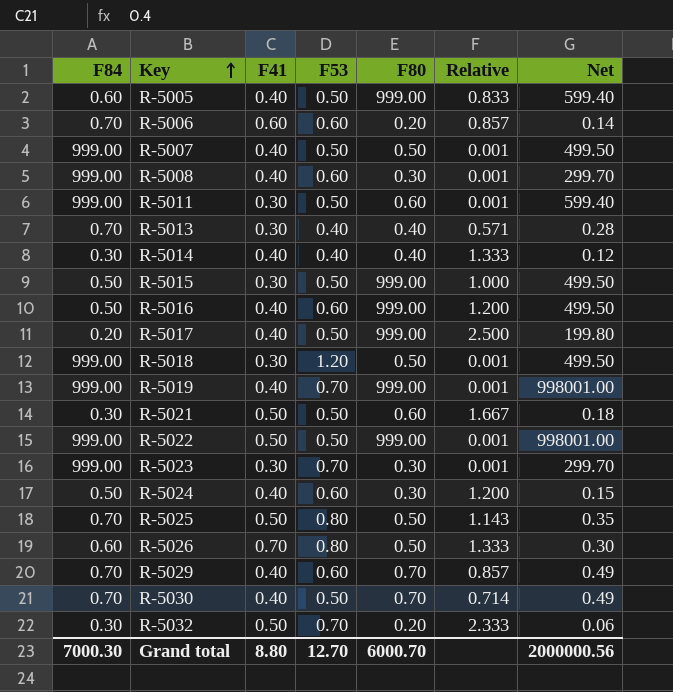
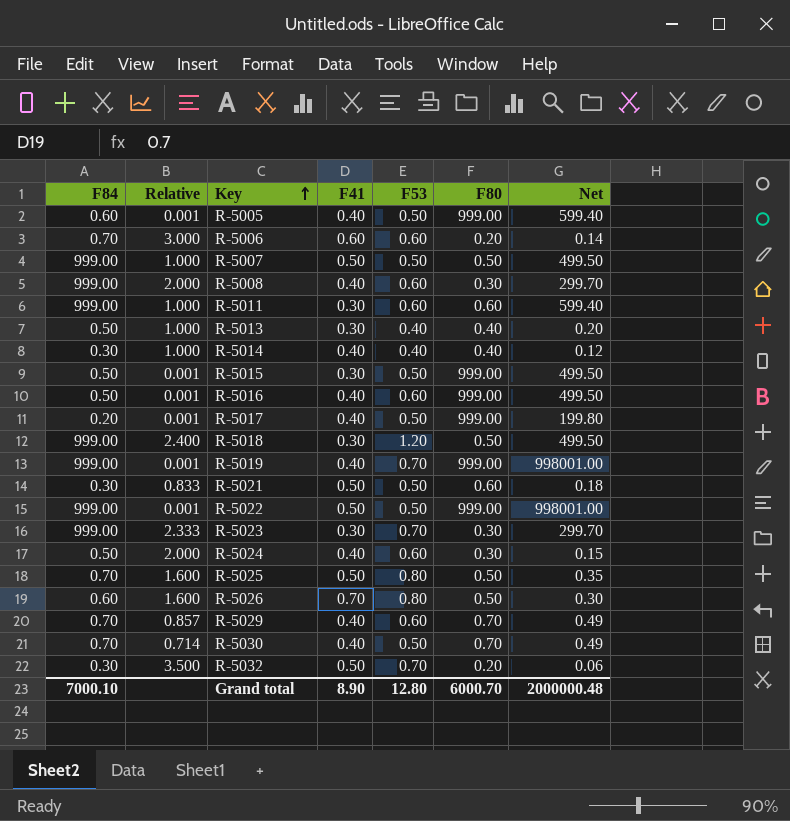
column Relative | formula: [F53] / [F84] -> [F53] / [F80]
column Relative | position: 6 -> 2
R-5007 | F41: 0.40 -> 0.50
R-5011 | F53: 0.50 -> 0.60
R-5013 | F84: 0.70 -> 0.50
R-5013 | Net: 0.28 -> 0.20
Grand total | F84: 7000.30 -> 7000.10
Grand total | F41: 8.80 -> 8.90
Grand total | F53: 12.70 -> 12.80
Grand total | Net: 2000000.56 -> 2000000.48

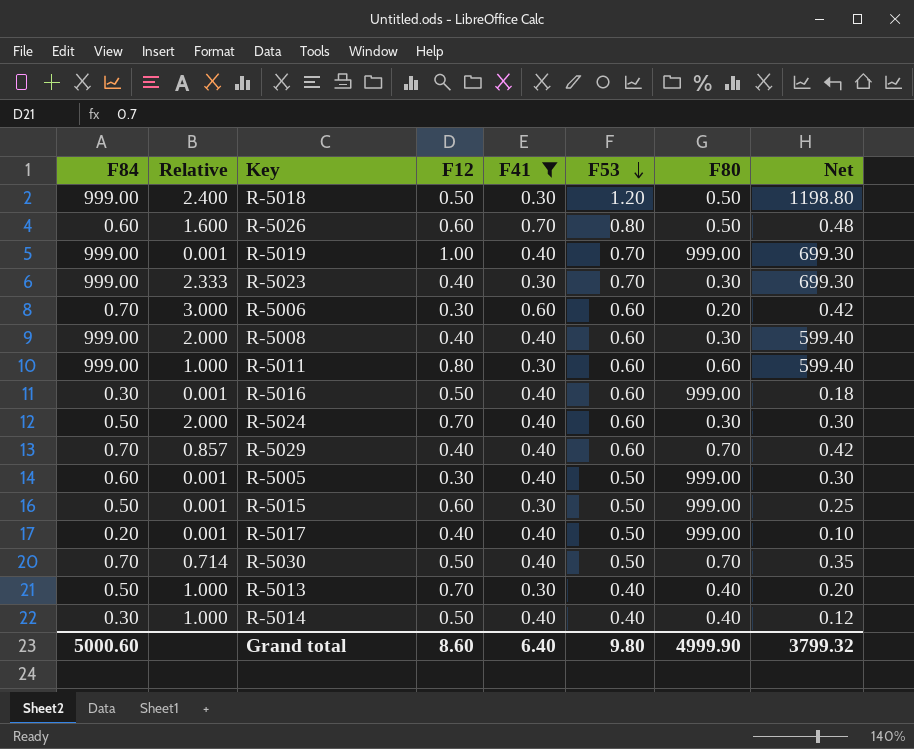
filter: none -> F41 != 0.50
row order: Key ascending -> F53 descending
column F12 | position: none -> 4
column Net | formula: [F84] * [F80] -> [F84] * [F53]
R-5016 | F84: 0.50 -> 0.30
Grand total | F84: 7000.10 -> 5000.60
Grand total | F41: 8.90 -> 6.40
Grand total | F53: 12.80 -> 9.80
Grand total | F80: 6000.70 -> 4999.90
Grand total | Net: 2000000.48 -> 3799.32

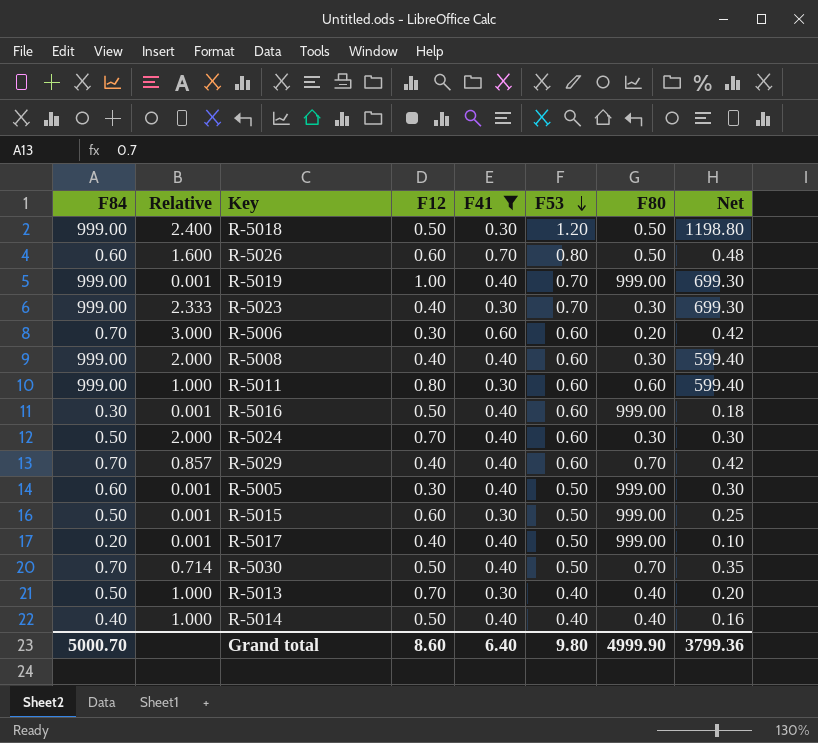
R-5014 | F84: 0.30 -> 0.40
R-5014 | Net: 0.12 -> 0.16
Grand total | F84: 5000.60 -> 5000.70
Grand total | Net: 3799.32 -> 3799.36

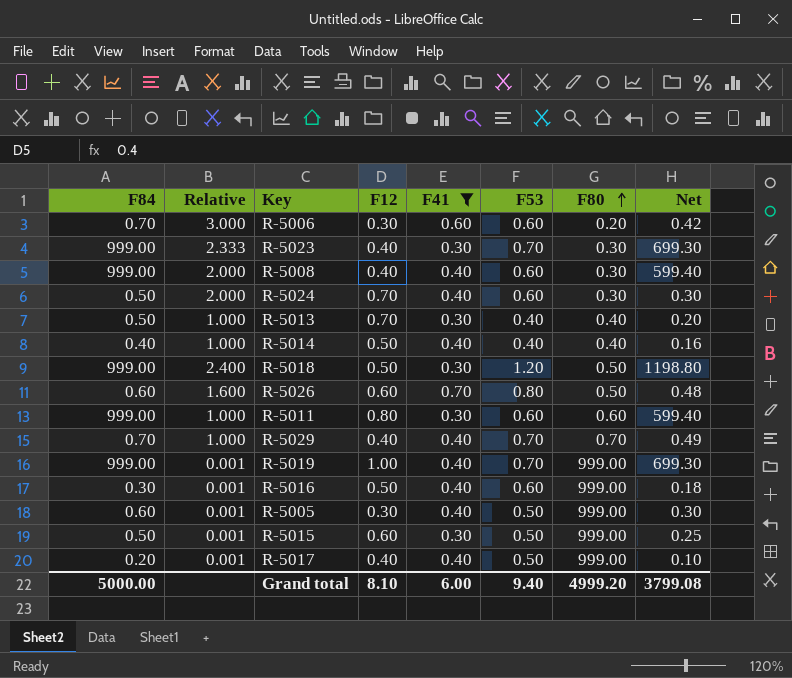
row order: F53 descending -> F80 ascending
row R-5030: 0.70 | 0.714 | 0.50 | 0.40 | 0.50 | 0.70 | 0.35 -> none
R-5029 | Relative: 0.857 -> 1.000
R-5029 | F53: 0.60 -> 0.70
R-5029 | Net: 0.42 -> 0.49
Grand total | F84: 5000.70 -> 5000.00
Grand total | F12: 8.60 -> 8.10
Grand total | F41: 6.40 -> 6.00
Grand total | F53: 9.80 -> 9.40
Grand total | F80: 4999.90 -> 4999.20
Grand total | Net: 3799.36 -> 3799.08

